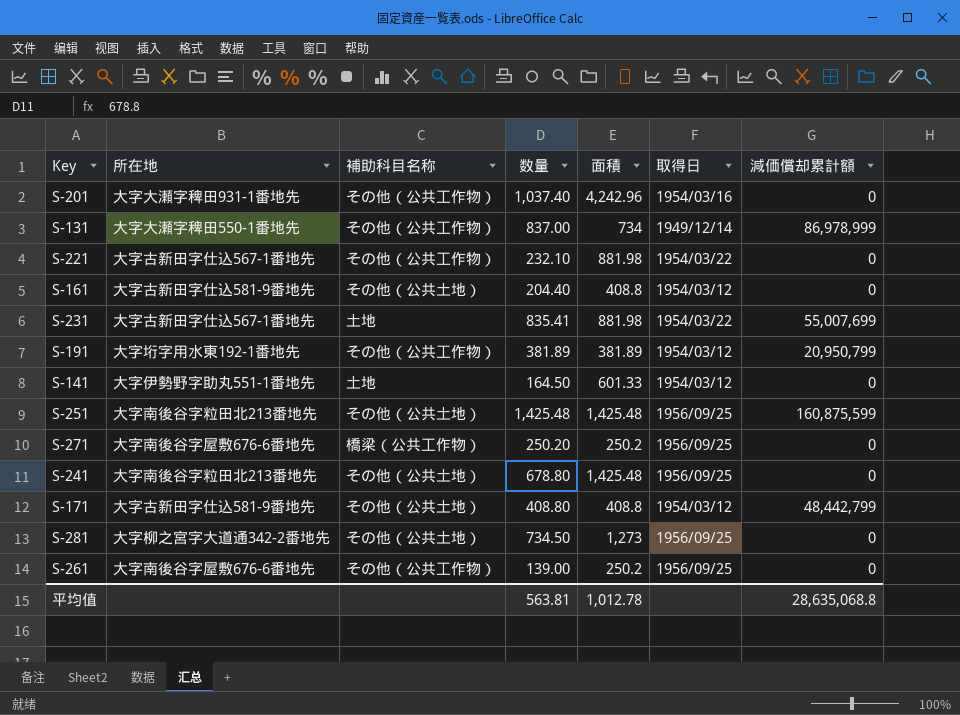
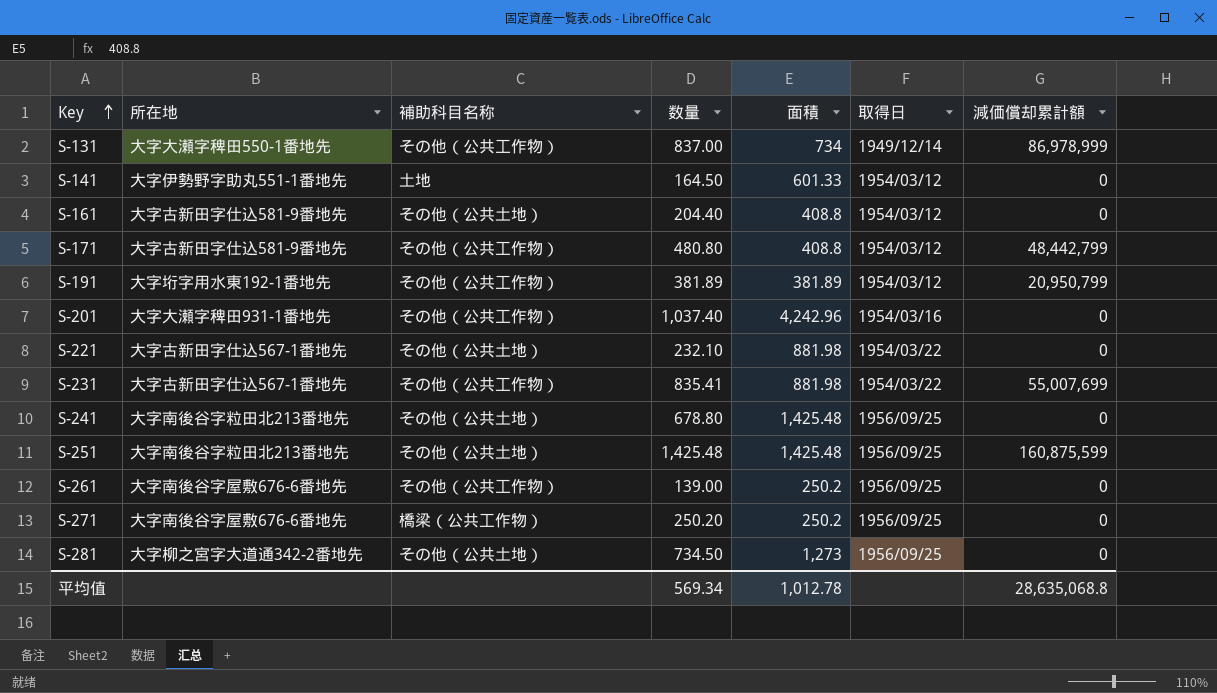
row order: none -> Key ascending
S-171 | 補助科目名称: その他（公共土地） -> その他（公共工作物）
S-171 | 数量: 408.80 -> 480.80
S-221 | 補助科目名称: その他（公共工作物） -> その他（公共土地）
S-231 | 補助科目名称: 土地 -> その他（公共工作物）
平均值 | 数量: 563.81 -> 569.34

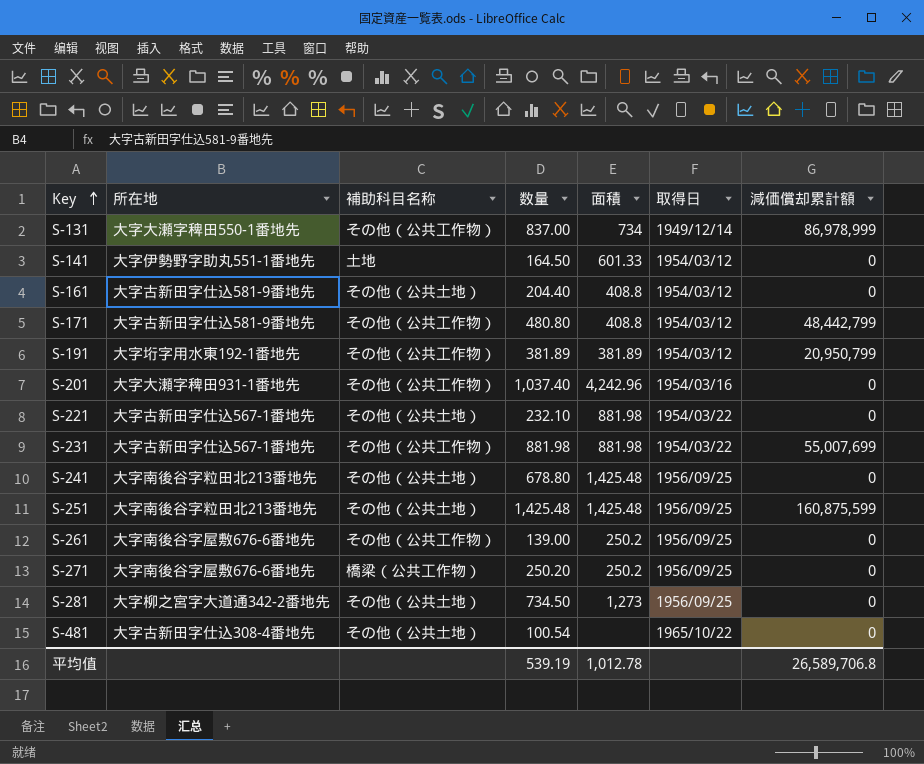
S-231 | 数量: 835.41 -> 881.98
row S-481: none -> 大字古新田字仕込308-4番地先 | その他（公共土地） | 100.54 | none | 1965/10/22 | 0
平均值 | 数量: 569.34 -> 539.19
平均值 | 減価償却累計額: 28,635,068.8 -> 26,589,706.8

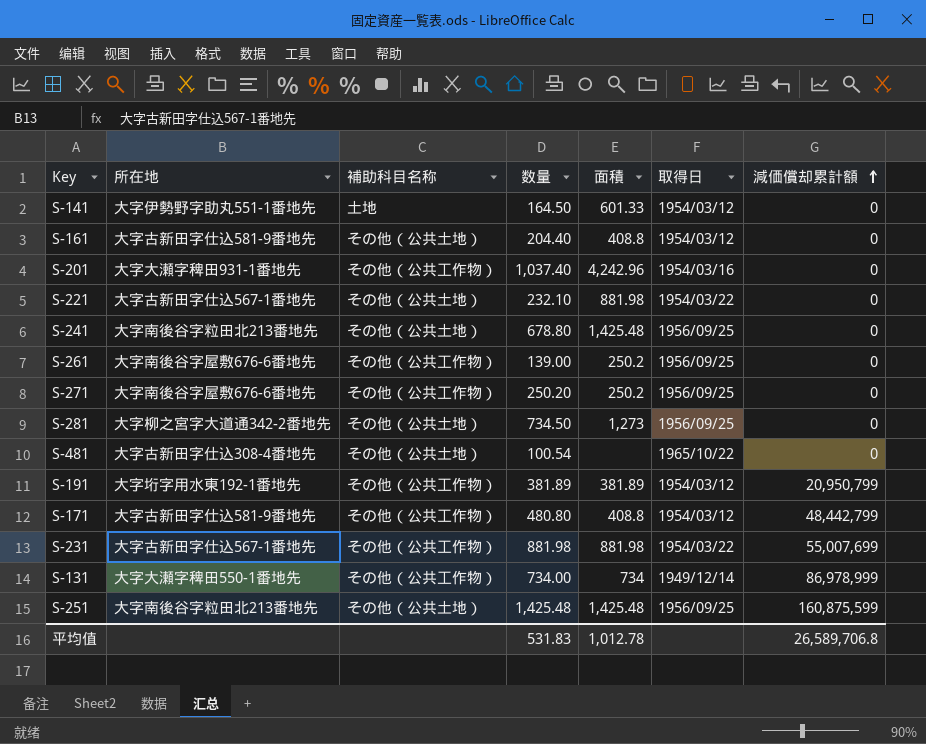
row order: Key ascending -> 減価償却累計額 ascending
S-271 | 補助科目名称: 橋梁（公共工作物） -> その他（公共工作物）
S-131 | 数量: 837.00 -> 734.00
平均值 | 数量: 539.19 -> 531.83

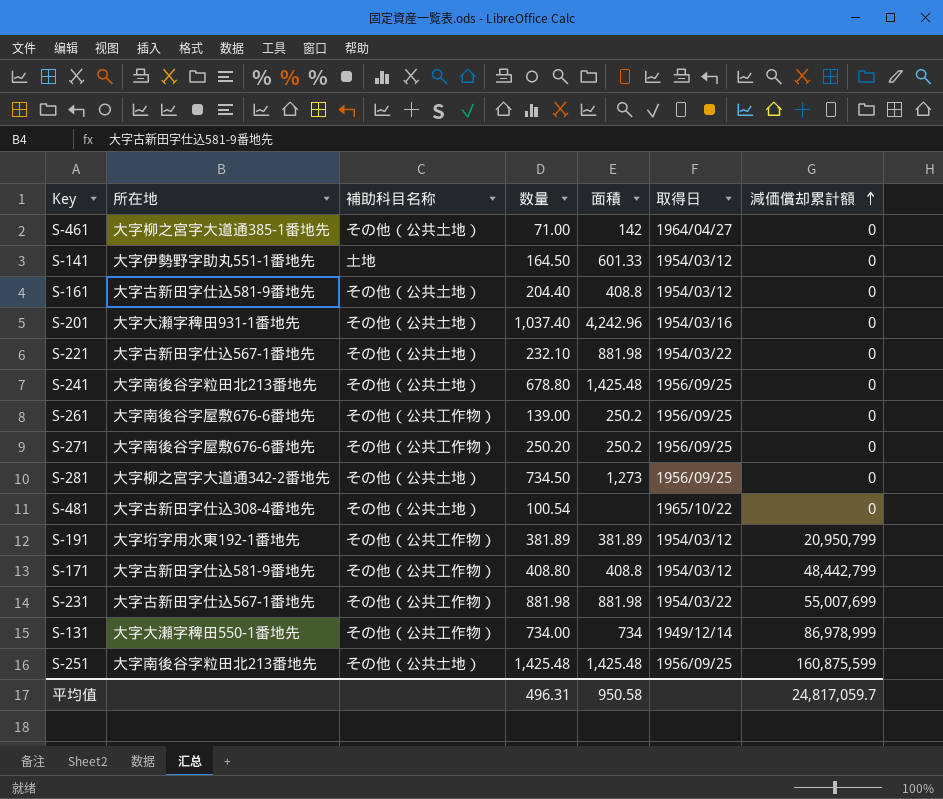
row S-461: none -> 大字柳之宮字大道通385-1番地先 | その他（公共土地） | 71.00 | 142 | 1964/04/27 | 0
S-201 | 補助科目名称: その他（公共工作物） -> その他（公共土地）
S-171 | 数量: 480.80 -> 408.80
平均值 | 数量: 531.83 -> 496.31
平均值 | 面積: 1,012.78 -> 950.58
平均值 | 減価償却累計額: 26,589,706.8 -> 24,817,059.7

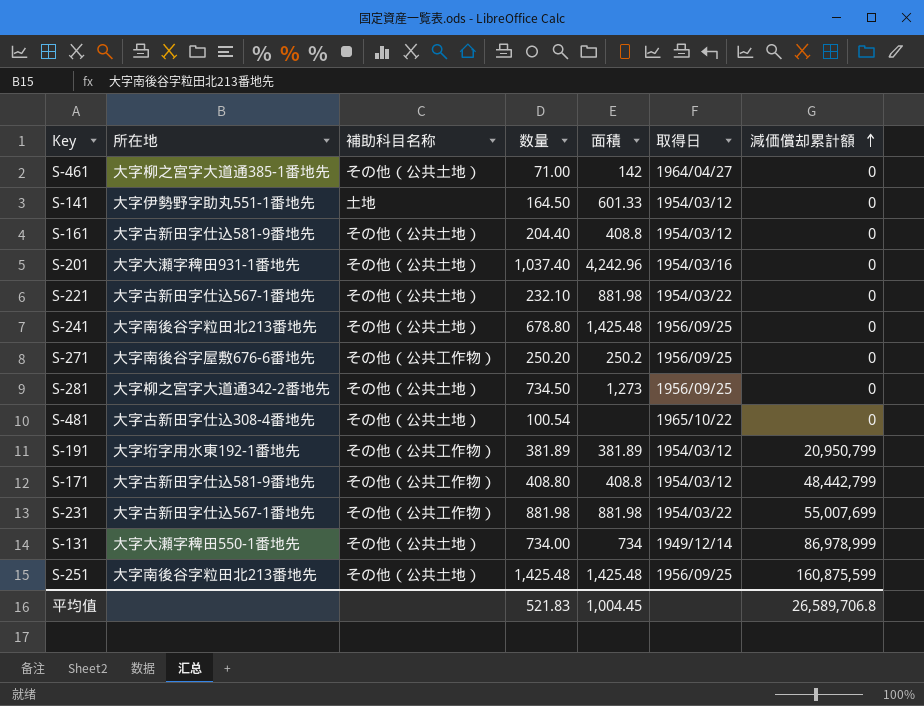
row S-261: 大字南後谷字屋敷676-6番地先 | その他（公共工作物） | 139.00 | 250.2 | 1956/09/25 | 0 -> none
S-131 | 補助科目名称: その他（公共工作物） -> その他（公共土地）
平均值 | 数量: 496.31 -> 521.83
平均值 | 面積: 950.58 -> 1,004.45
平均值 | 減価償却累計額: 24,817,059.7 -> 26,589,706.8

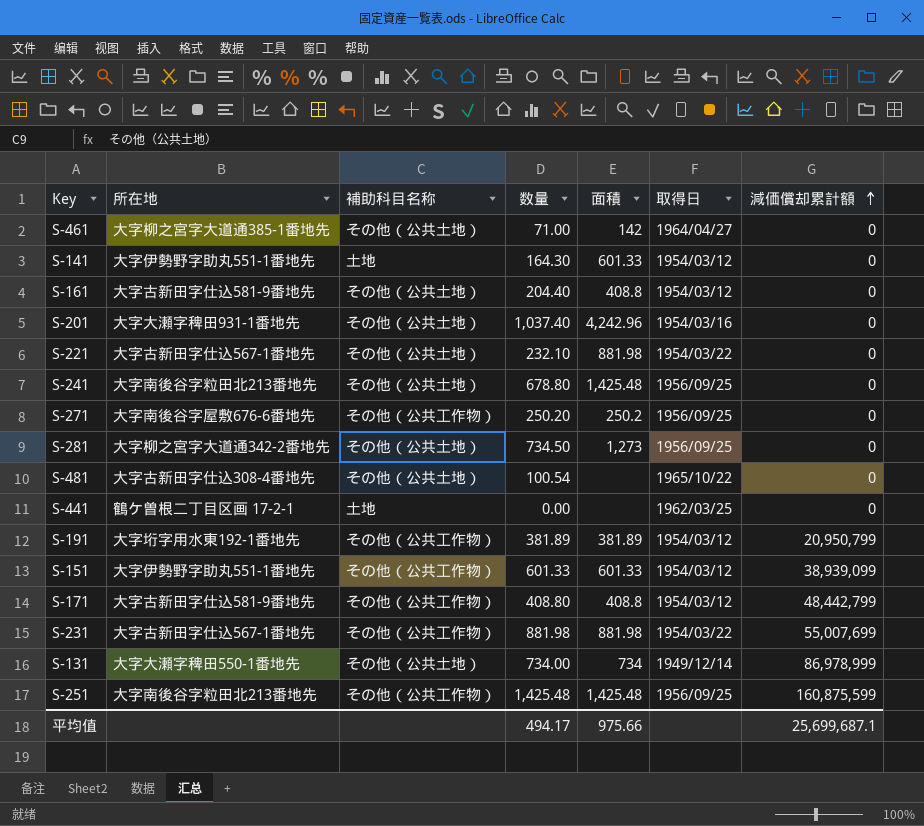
S-141 | 数量: 164.50 -> 164.30
row S-441: none -> 鶴ケ曽根二丁目区画 17-2-1 | 土地 | 0.00 | none | 1962/03/25 | 0
row S-151: none -> 大字伊勢野字助丸551-1番地先 | その他（公共工作物） | 601.33 | 601.33 | 1954/03/12 | 38,939,099
S-251 | 補助科目名称: その他（公共土地） -> その他（公共工作物）
平均值 | 数量: 521.83 -> 494.17
平均值 | 面積: 1,004.45 -> 975.66
平均值 | 減価償却累計額: 26,589,706.8 -> 25,699,687.1

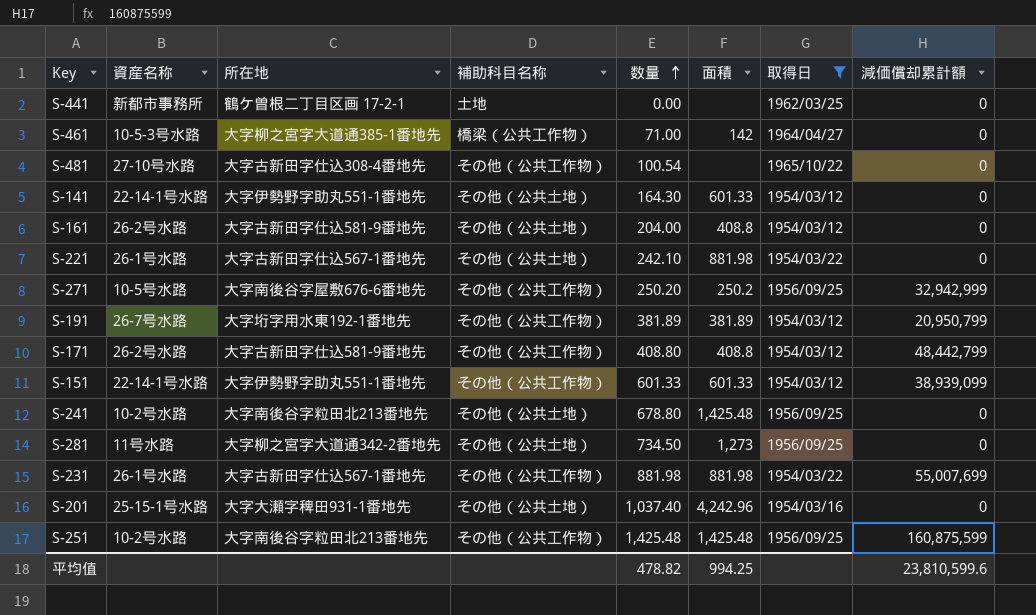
filter: none -> 取得日 != 1949/12/14
row order: 減価償却累計額 ascending -> 数量 ascending
column 資産名称 | position: none -> 2
S-461 | 補助科目名称: その他（公共土地） -> 橋梁（公共工作物）
S-481 | 補助科目名称: その他（公共土地） -> その他（公共工作物）
S-141 | 補助科目名称: 土地 -> その他（公共土地）
S-161 | 数量: 204.40 -> 204.00
S-221 | 数量: 232.10 -> 242.10
S-271 | 減価償却累計額: 0 -> 32,942,999
平均值 | 数量: 494.17 -> 478.82
平均值 | 面積: 975.66 -> 994.25
平均值 | 減価償却累計額: 25,699,687.1 -> 23,810,599.6

